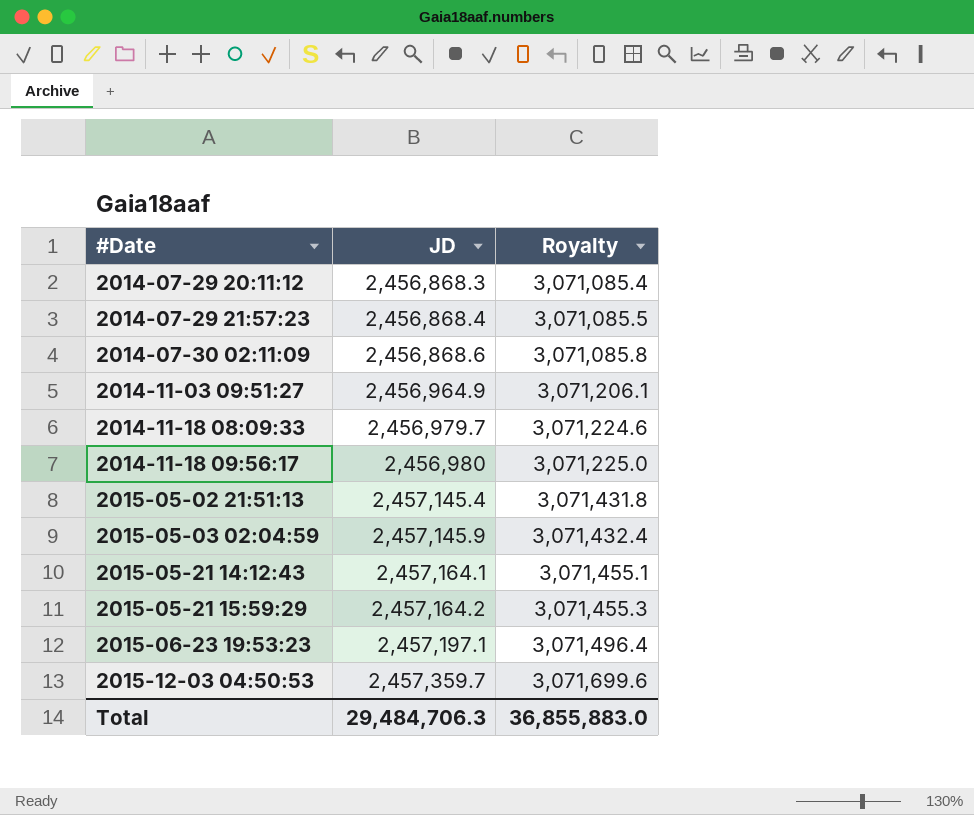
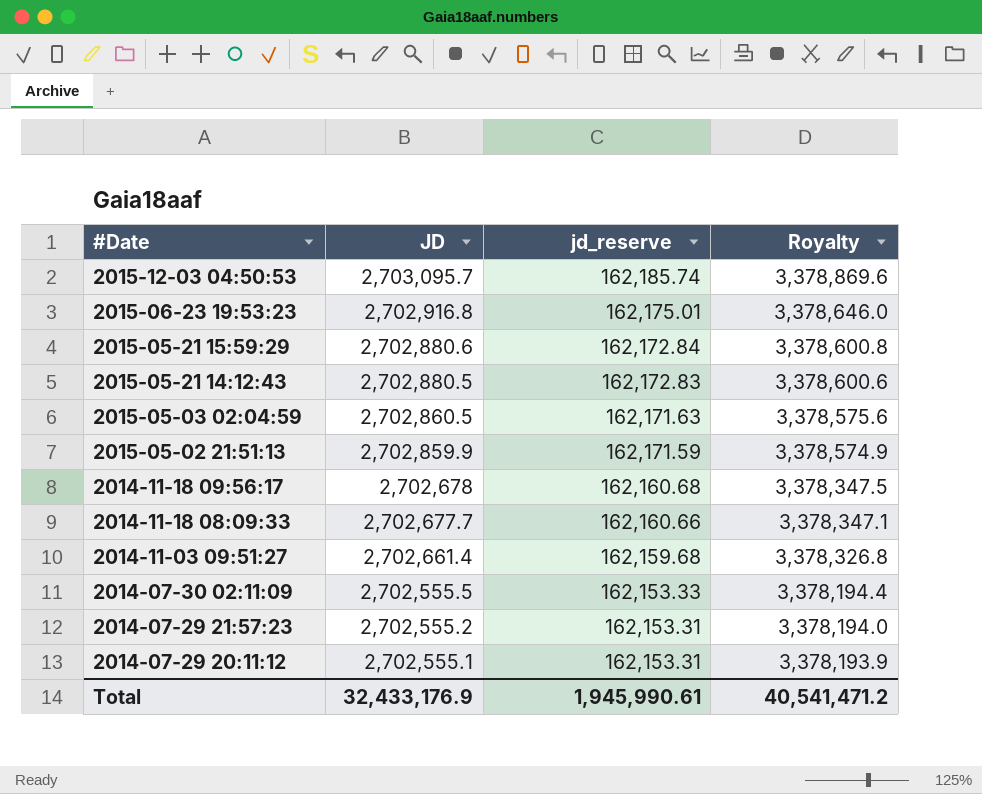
row order: #Date ascending -> #Date descending
column jd_reserve | formula: none -> [JD] * 0.06
2015-12-03 04:50:53 | JD: 2,457,359.7 -> 2,703,095.7
2015-12-03 04:50:53 | Royalty: 3,071,699.6 -> 3,378,869.6
2015-06-23 19:53:23 | JD: 2,457,197.1 -> 2,702,916.8
2015-06-23 19:53:23 | Royalty: 3,071,496.4 -> 3,378,646.0
2015-05-21 15:59:29 | JD: 2,457,164.2 -> 2,702,880.6
2015-05-21 15:59:29 | Royalty: 3,071,455.3 -> 3,378,600.8
2015-05-21 14:12:43 | JD: 2,457,164.1 -> 2,702,880.5
2015-05-21 14:12:43 | Royalty: 3,071,455.1 -> 3,378,600.6
2015-05-03 02:04:59 | JD: 2,457,145.9 -> 2,702,860.5
2015-05-03 02:04:59 | Royalty: 3,071,432.4 -> 3,378,575.6
2015-05-02 21:51:13 | JD: 2,457,145.4 -> 2,702,859.9
2015-05-02 21:51:13 | Royalty: 3,071,431.8 -> 3,378,574.9
2014-11-18 09:56:17 | JD: 2,456,980 -> 2,702,678
2014-11-18 09:56:17 | Royalty: 3,071,225.0 -> 3,378,347.5
2014-11-18 08:09:33 | JD: 2,456,979.7 -> 2,702,677.7
2014-11-18 08:09:33 | Royalty: 3,071,224.6 -> 3,378,347.1
2014-11-03 09:51:27 | JD: 2,456,964.9 -> 2,702,661.4
2014-11-03 09:51:27 | Royalty: 3,071,206.1 -> 3,378,326.8
2014-07-30 02:11:09 | JD: 2,456,868.6 -> 2,702,555.5
2014-07-30 02:11:09 | Royalty: 3,071,085.8 -> 3,378,194.4
2014-07-29 21:57:23 | JD: 2,456,868.4 -> 2,702,555.2
2014-07-29 21:57:23 | Royalty: 3,071,085.5 -> 3,378,194.0
2014-07-29 20:11:12 | JD: 2,456,868.3 -> 2,702,555.1
2014-07-29 20:11:12 | Royalty: 3,071,085.4 -> 3,378,193.9
Total | JD: 29,484,706.3 -> 32,433,176.9
Total | Royalty: 36,855,883.0 -> 40,541,471.2

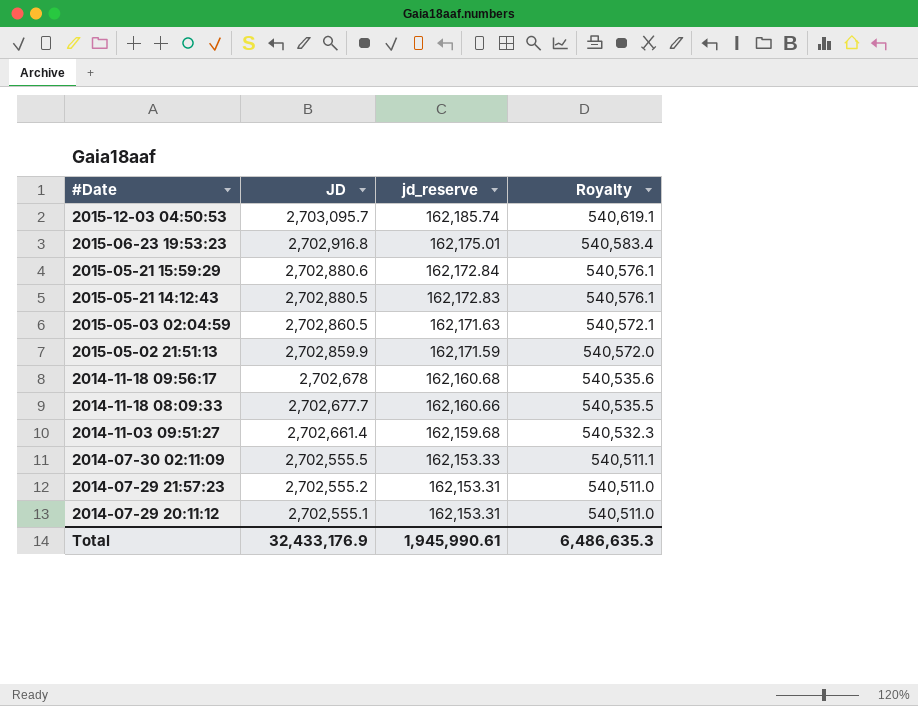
column Royalty | formula: [JD] * 1.25 -> [JD] * 0.2
Total | Royalty: 40,541,471.2 -> 6,486,635.3

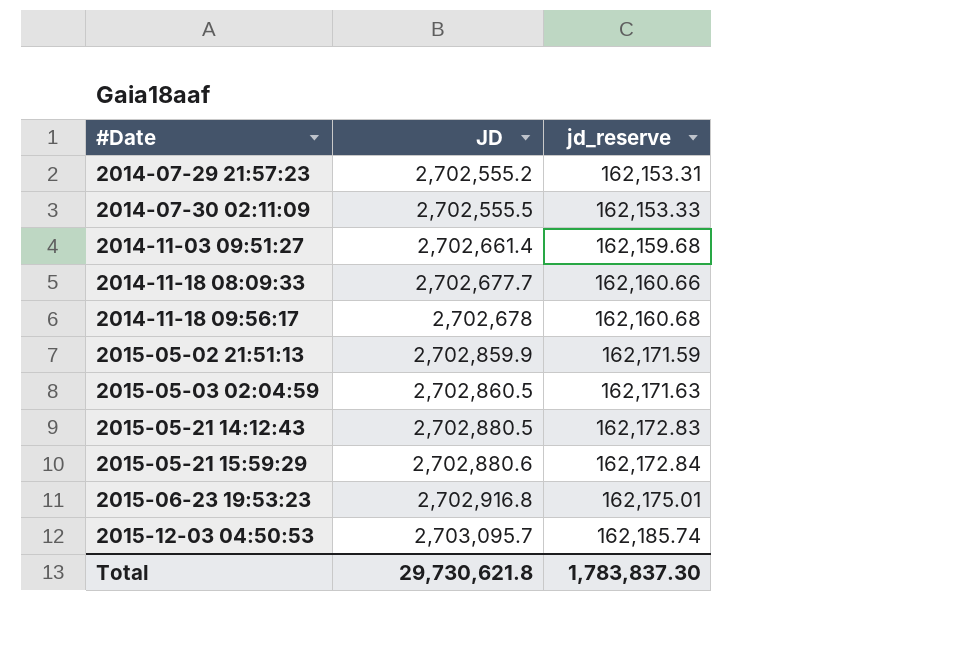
row order: #Date descending -> #Date ascending
column Royalty | formula: [JD] * 0.2 -> none
row 2014-07-29 20:11:12: 2,702,555.1 | 162,153.31 | 540,511.0 -> none
Total | JD: 32,433,176.9 -> 29,730,621.8
Total | jd_reserve: 1,945,990.61 -> 1,783,837.30

